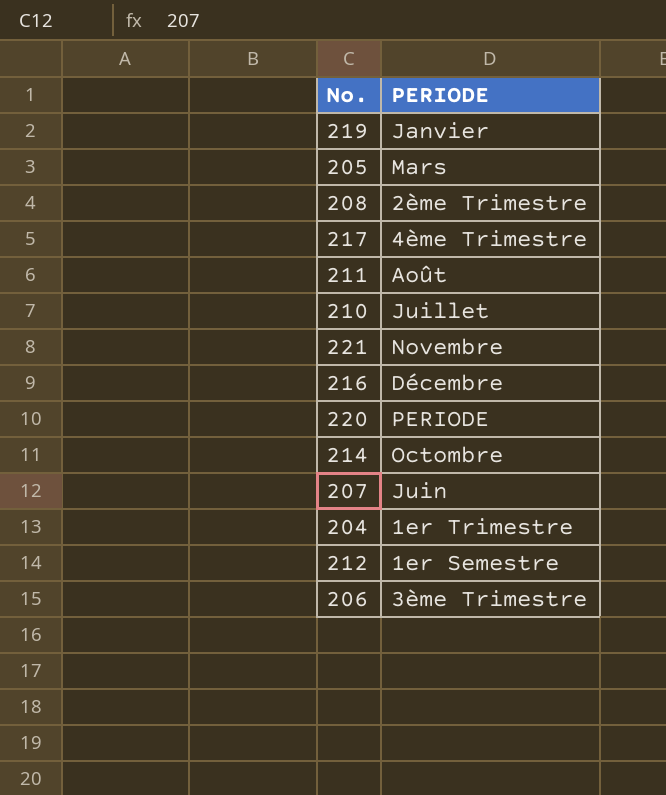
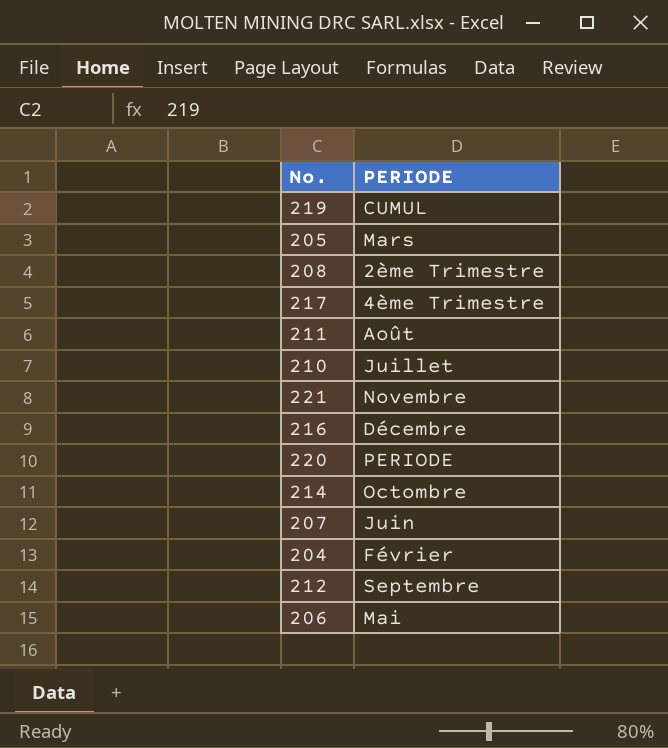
219 | PERIODE: Janvier -> CUMUL
204 | PERIODE: 1er Trimestre -> Février
212 | PERIODE: 1er Semestre -> Septembre
206 | PERIODE: 3ème Trimestre -> Mai

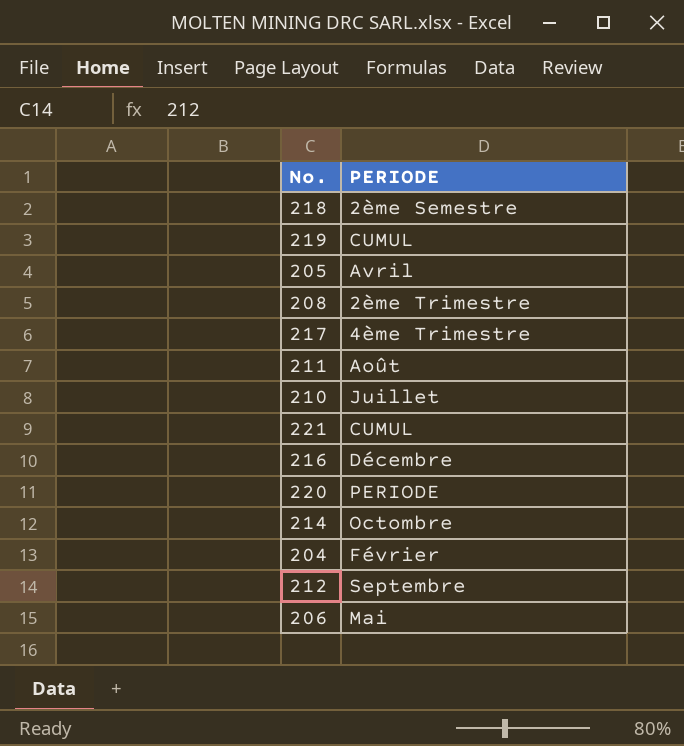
row 207: Juin -> none
row 218: none -> 2ème Semestre
205 | PERIODE: Mars -> Avril
221 | PERIODE: Novembre -> CUMUL

